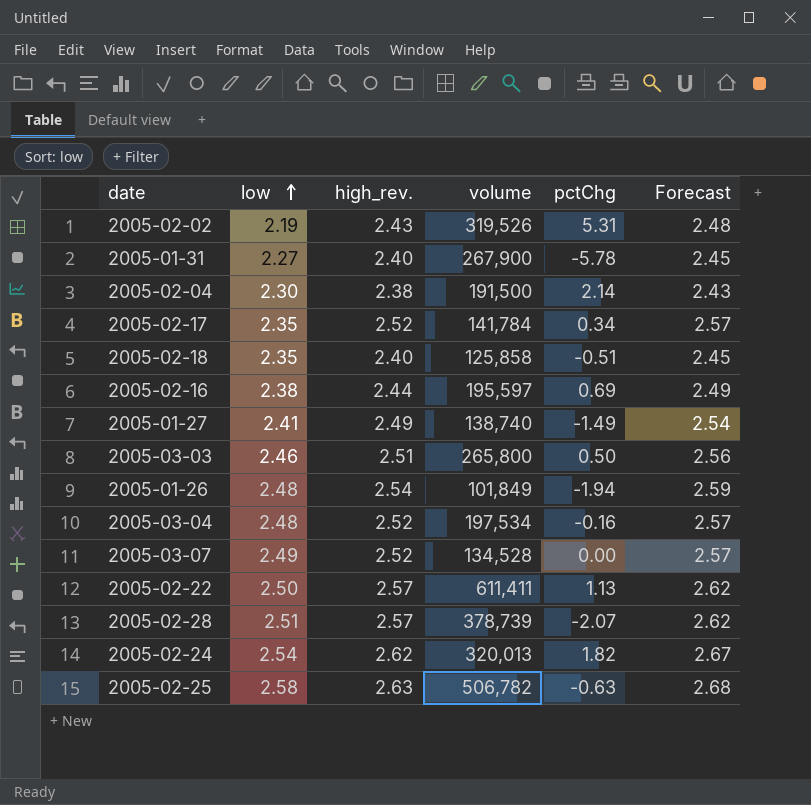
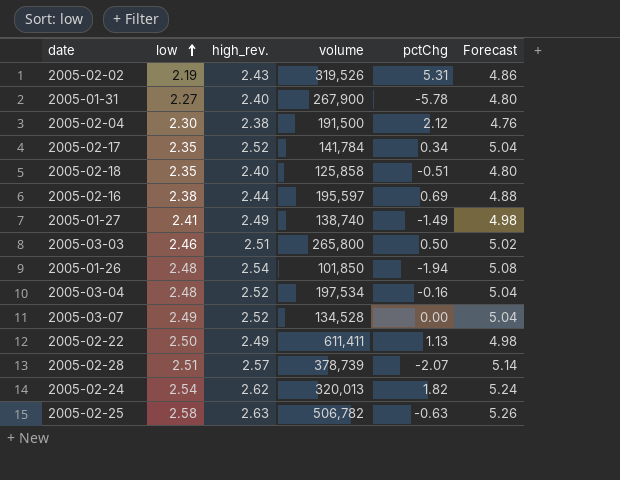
column Forecast | formula: [high_rev.] * 1.02 -> [high_rev.] * 2
2005-02-04 | pctChg: 2.14 -> 2.12
2005-01-26 | volume: 101,849 -> 101,850
2005-02-22 | high_rev.: 2.57 -> 2.49

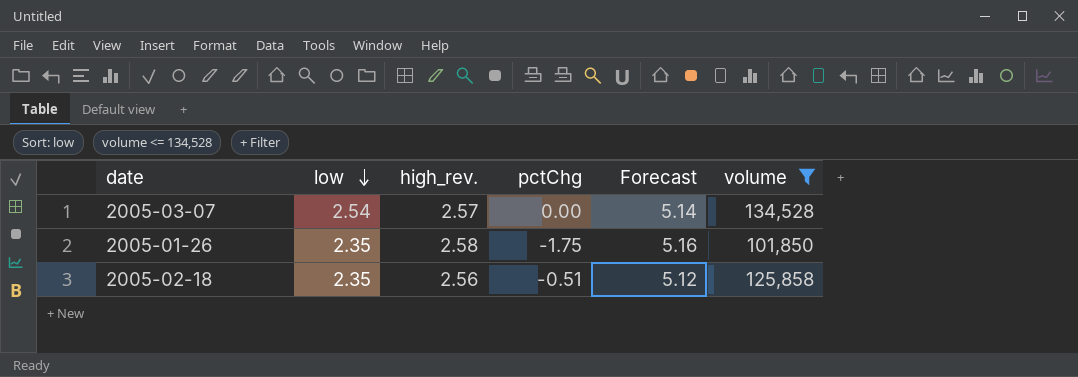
filter: none -> volume <= 134,528
row order: low ascending -> low descending
column volume | position: 4 -> 6
2005-03-07 | low: 2.49 -> 2.54
2005-03-07 | high_rev.: 2.52 -> 2.57
2005-03-07 | Forecast: 5.04 -> 5.14
2005-01-26 | low: 2.48 -> 2.35
2005-01-26 | high_rev.: 2.54 -> 2.58
2005-01-26 | pctChg: -1.94 -> -1.75
2005-01-26 | Forecast: 5.08 -> 5.16
2005-02-18 | high_rev.: 2.40 -> 2.56
2005-02-18 | Forecast: 4.80 -> 5.12

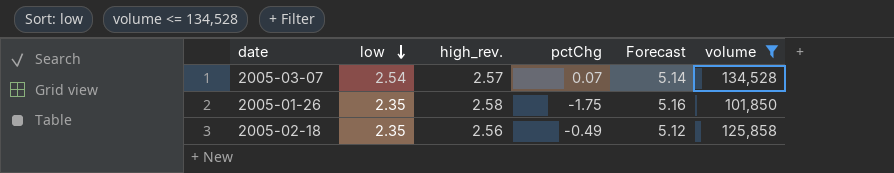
2005-03-07 | pctChg: 0.00 -> 0.07
2005-02-18 | pctChg: -0.51 -> -0.49

